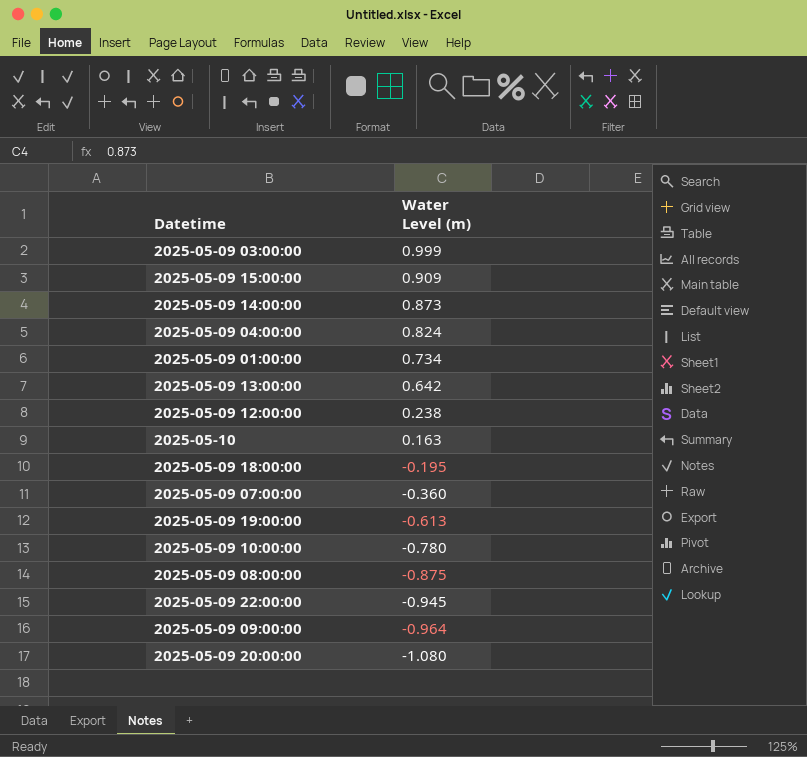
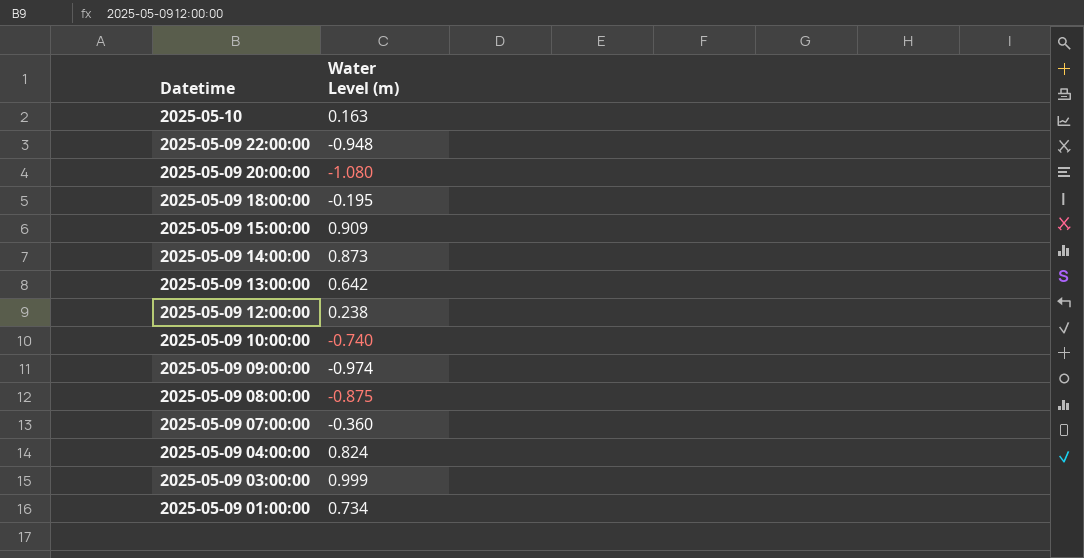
row order: Water Level (m) descending -> Datetime descending
row 2025-05-09 19:00:00: -0.613 -> none
2025-05-09 22:00:00 | Water Level (m): -0.945 -> -0.948
2025-05-09 10:00:00 | Water Level (m): -0.780 -> -0.740
2025-05-09 09:00:00 | Water Level (m): -0.964 -> -0.974

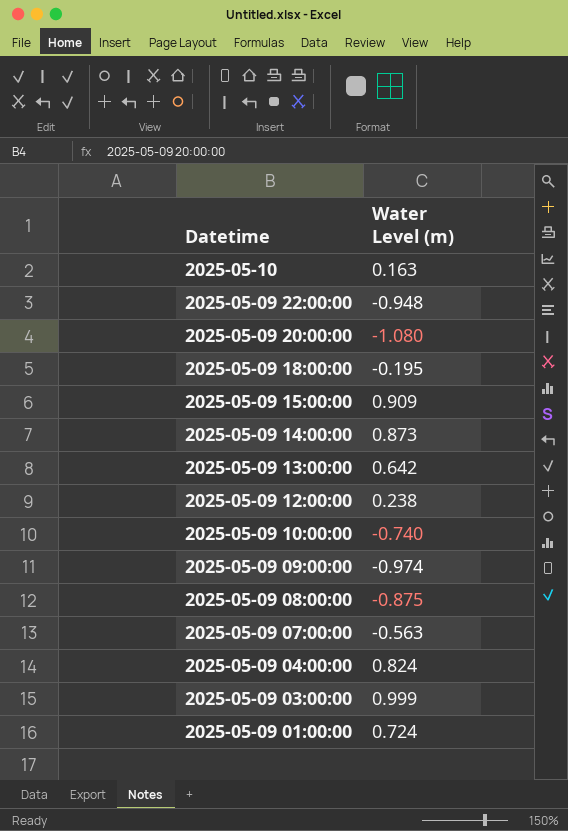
2025-05-09 07:00:00 | Water Level (m): -0.360 -> -0.563
2025-05-09 01:00:00 | Water Level (m): 0.734 -> 0.724

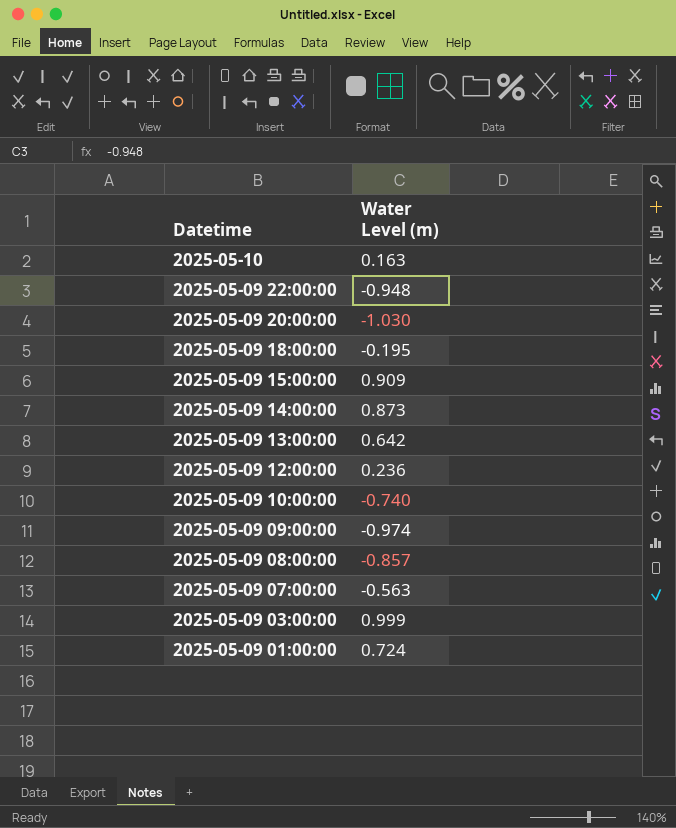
row 2025-05-09 04:00:00: 0.824 -> none
2025-05-09 20:00:00 | Water Level (m): -1.080 -> -1.030
2025-05-09 12:00:00 | Water Level (m): 0.238 -> 0.236
2025-05-09 08:00:00 | Water Level (m): -0.875 -> -0.857

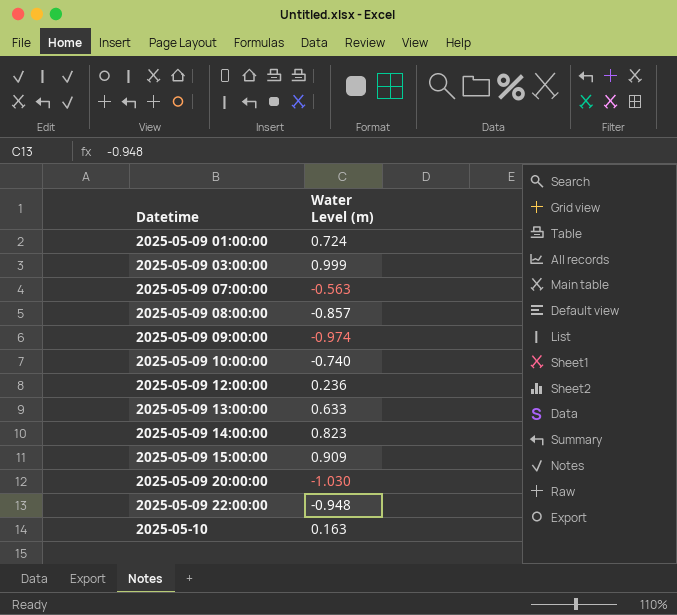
row order: Datetime descending -> Datetime ascending
row 2025-05-09 18:00:00: -0.195 -> none
2025-05-09 13:00:00 | Water Level (m): 0.642 -> 0.633
2025-05-09 14:00:00 | Water Level (m): 0.873 -> 0.823

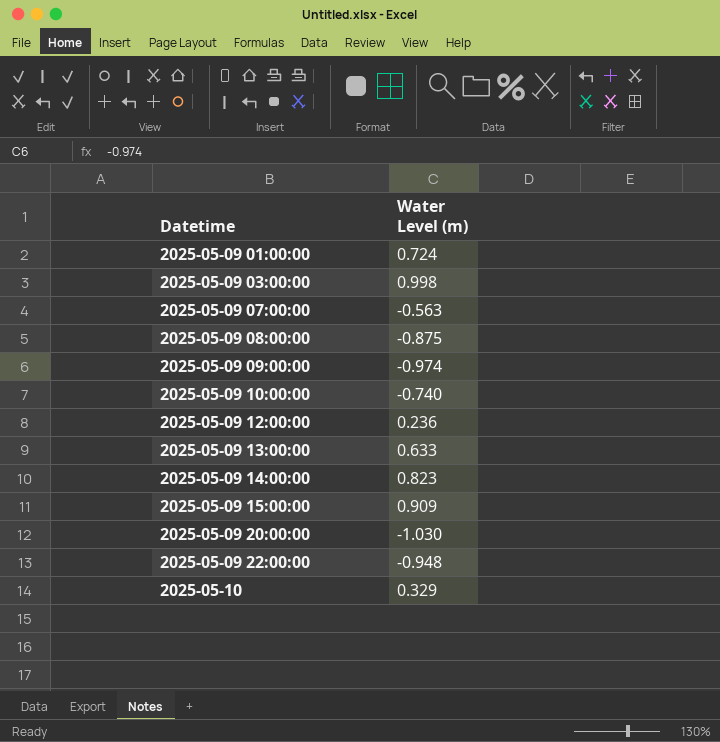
2025-05-09 03:00:00 | Water Level (m): 0.999 -> 0.998
2025-05-09 08:00:00 | Water Level (m): -0.857 -> -0.875
2025-05-10 | Water Level (m): 0.163 -> 0.329

